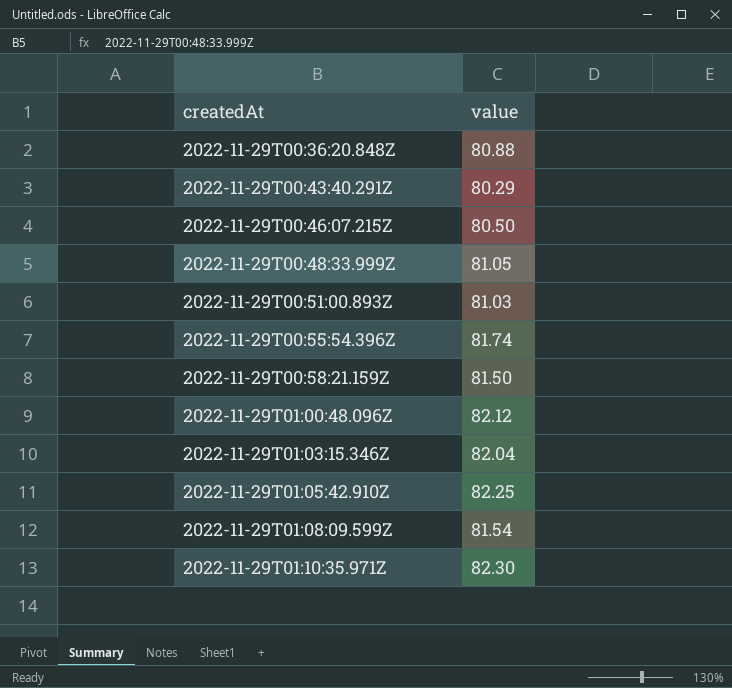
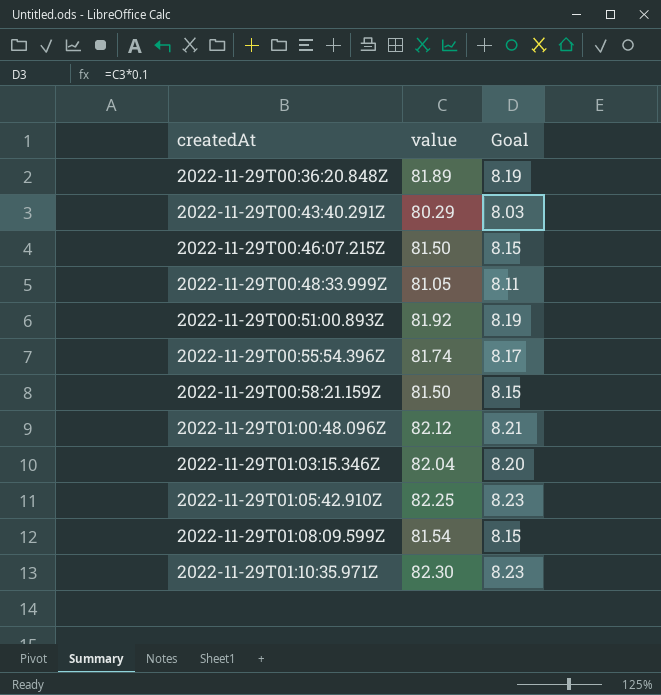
column Goal | formula: none -> [value] * 0.1
2022-11-29T00:36:20.848Z | value: 80.88 -> 81.89
2022-11-29T00:46:07.215Z | value: 80.50 -> 81.50
2022-11-29T00:51:00.893Z | value: 81.03 -> 81.92

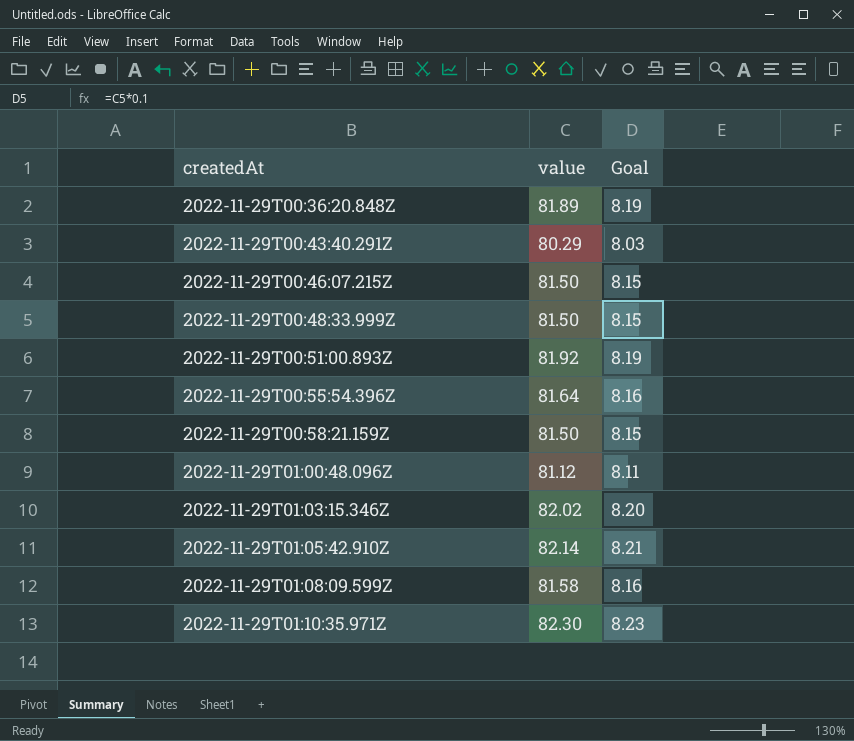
2022-11-29T00:48:33.999Z | value: 81.05 -> 81.50
2022-11-29T00:48:33.999Z | Goal: 8.11 -> 8.15
2022-11-29T00:55:54.396Z | value: 81.74 -> 81.64
2022-11-29T00:55:54.396Z | Goal: 8.17 -> 8.16
2022-11-29T01:00:48.096Z | value: 82.12 -> 81.12
2022-11-29T01:00:48.096Z | Goal: 8.21 -> 8.11
2022-11-29T01:03:15.346Z | value: 82.04 -> 82.02
2022-11-29T01:05:42.910Z | value: 82.25 -> 82.14
2022-11-29T01:05:42.910Z | Goal: 8.23 -> 8.21
2022-11-29T01:08:09.599Z | value: 81.54 -> 81.58
2022-11-29T01:08:09.599Z | Goal: 8.15 -> 8.16

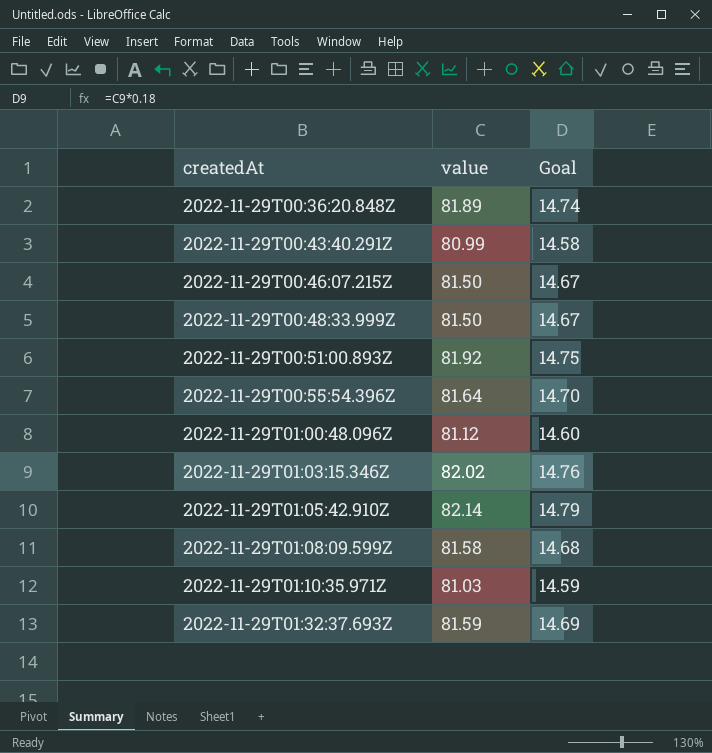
column Goal | formula: [value] * 0.1 -> [value] * 0.18
row 2022-11-29T00:58:21.159Z: 81.50 | 8.15 -> none
2022-11-29T00:43:40.291Z | value: 80.29 -> 80.99
2022-11-29T01:10:35.971Z | value: 82.30 -> 81.03
row 2022-11-29T01:32:37.693Z: none -> 81.59 | 14.69

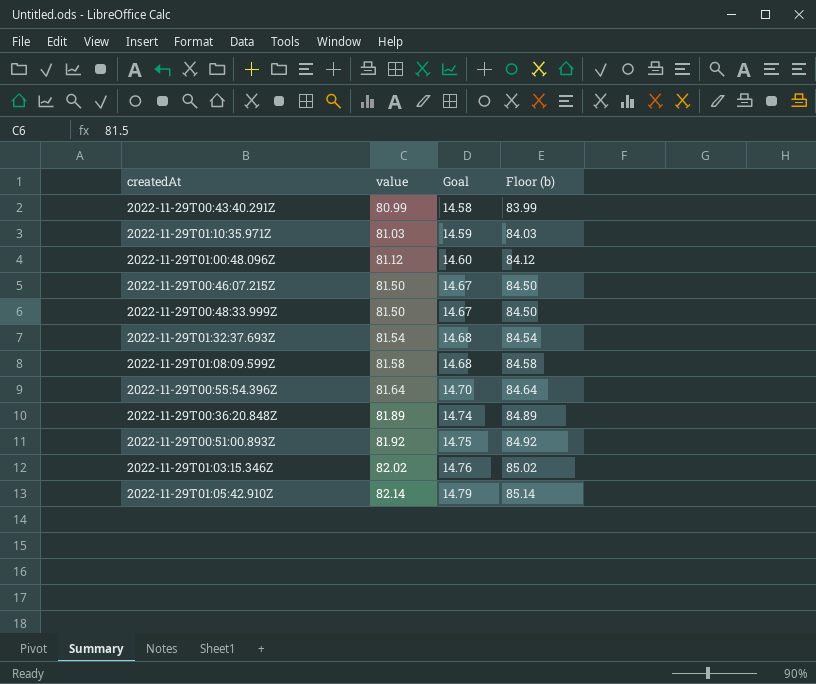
row order: createdAt ascending -> value ascending
column Floor (b) | formula: none -> [value] + 3
2022-11-29T01:32:37.693Z | value: 81.59 -> 81.54
2022-11-29T01:32:37.693Z | Goal: 14.69 -> 14.68

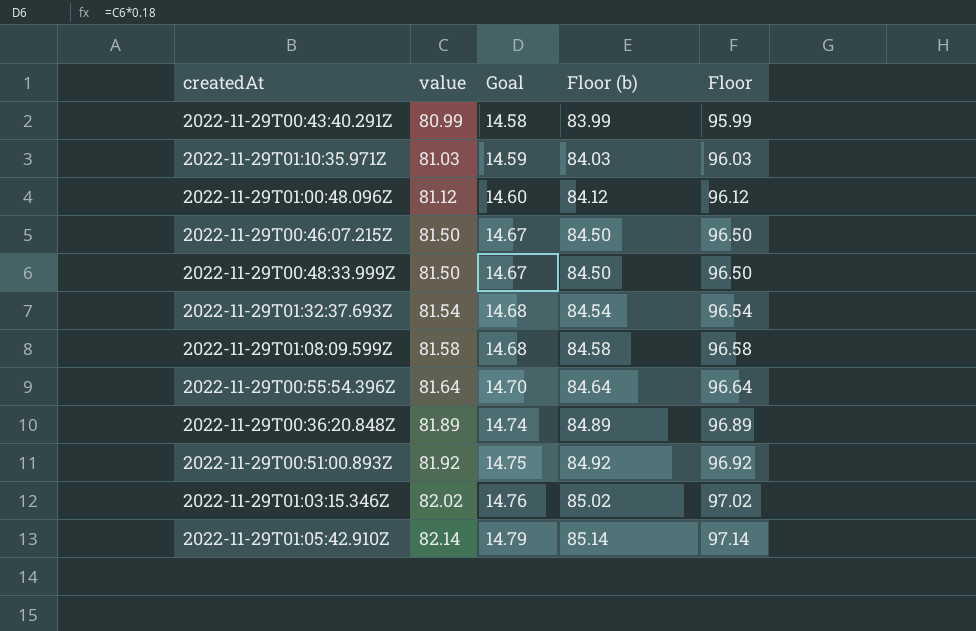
column Floor | formula: none -> [value] + 15

